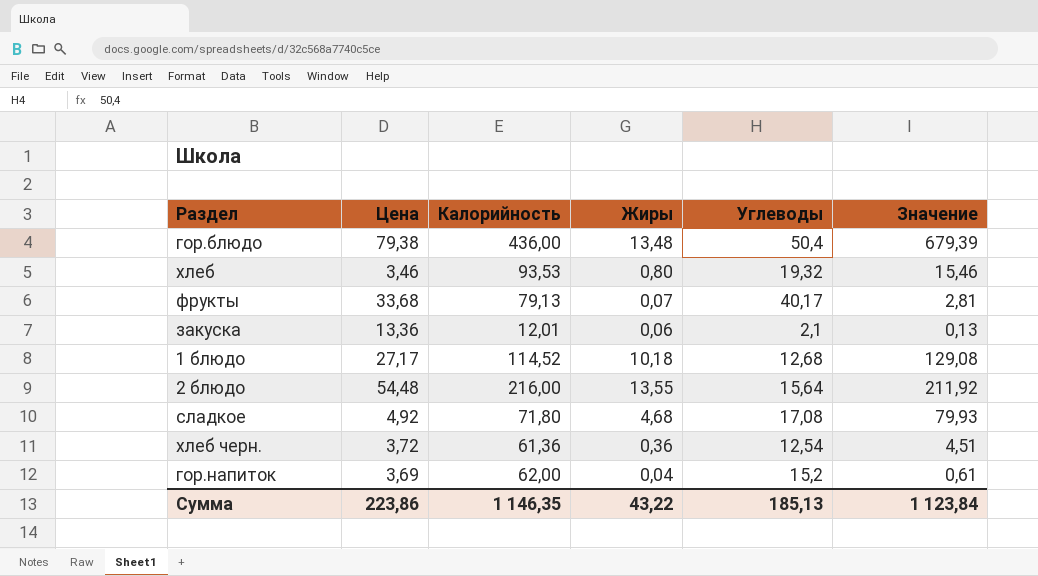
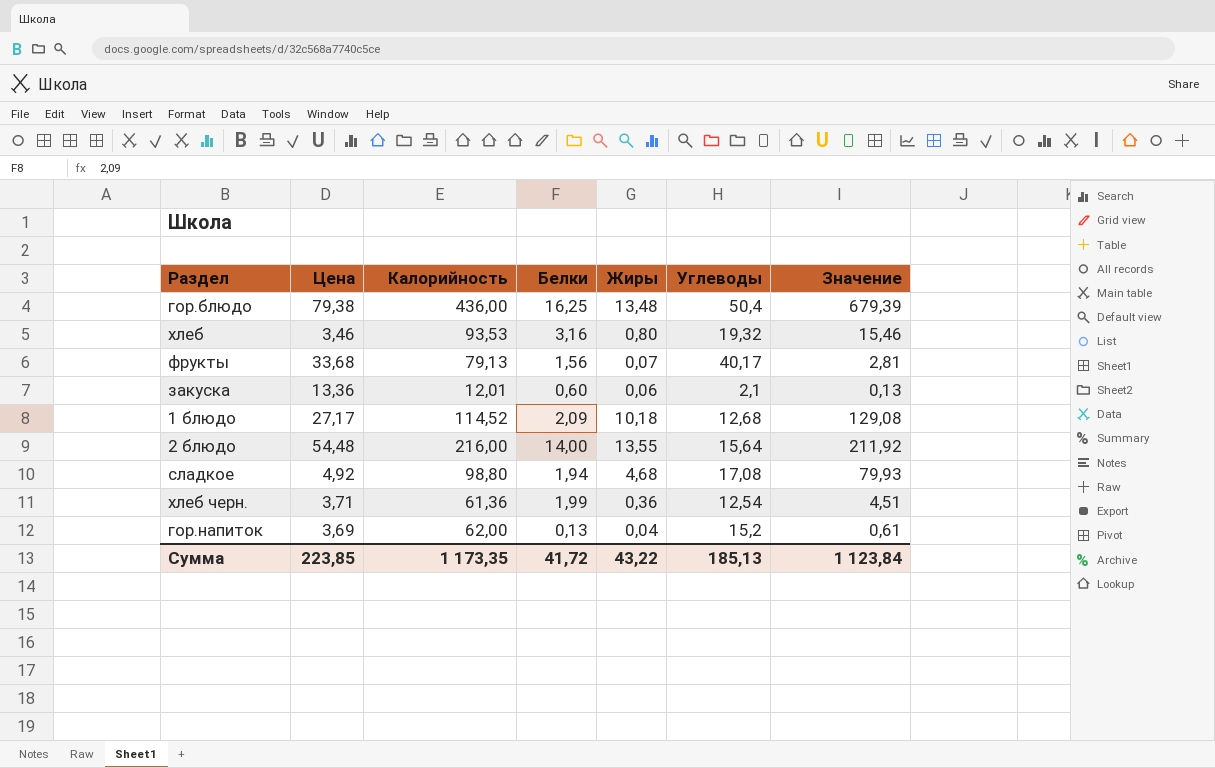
column Белки | position: none -> 4
сладкое | Калорийность: 71,80 -> 98,80
хлеб черн. | Цена: 3,72 -> 3,71
Сумма | Цена: 223,86 -> 223,85
Сумма | Калорийность: 1 146,35 -> 1 173,35

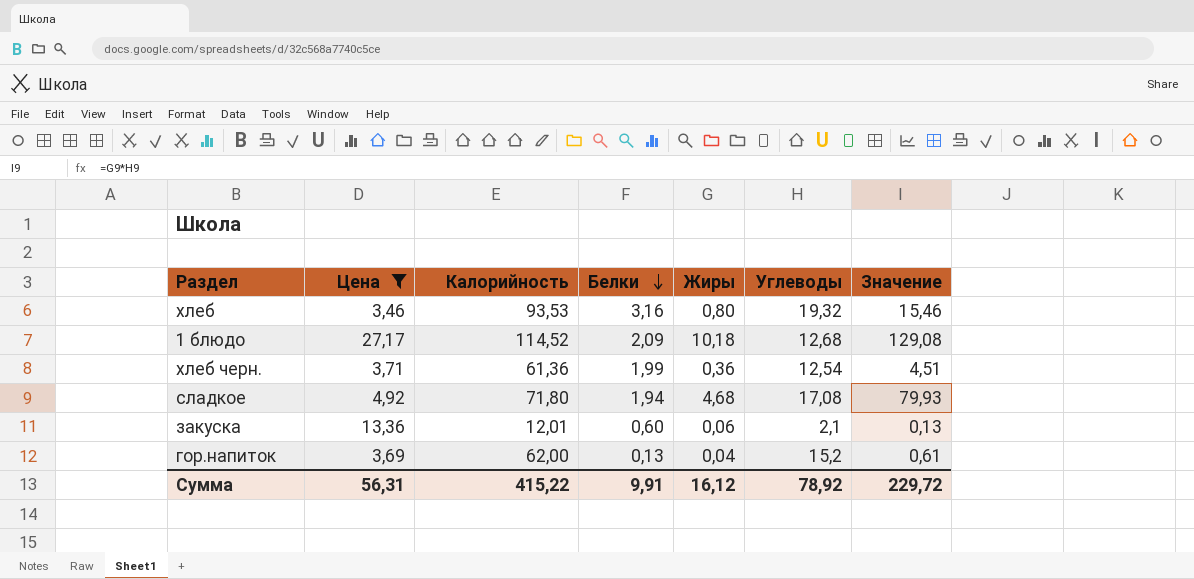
filter: none -> Цена <= 27,17
row order: none -> Белки descending
сладкое | Калорийность: 98,80 -> 71,80
Сумма | Цена: 223,85 -> 56,31
Сумма | Калорийность: 1 173,35 -> 415,22
Сумма | Белки: 41,72 -> 9,91
Сумма | Жиры: 43,22 -> 16,12
Сумма | Углеводы: 185,13 -> 78,92
Сумма | Значение: 1 123,84 -> 229,72

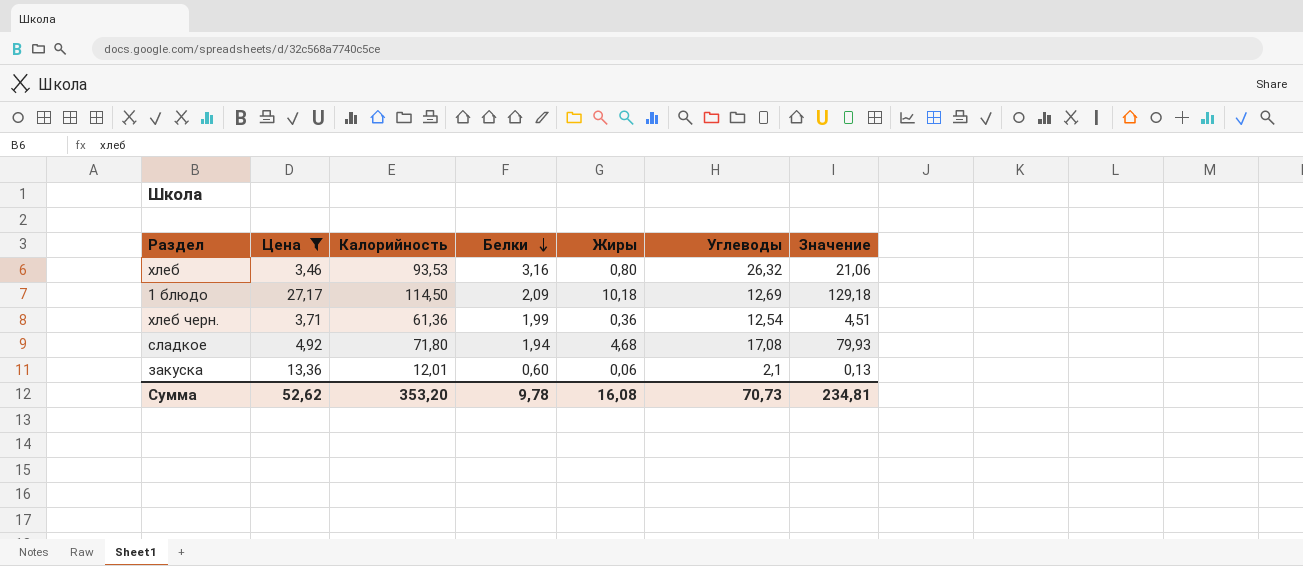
row гор.напиток: 3,69 | 62,00 | 0,13 | 0,04 | 15,2 | 0,61 -> none
хлеб | Углеводы: 19,32 -> 26,32
хлеб | Значение: 15,46 -> 21,06
1 блюдо | Калорийность: 114,52 -> 114,50
1 блюдо | Углеводы: 12,68 -> 12,69
1 блюдо | Значение: 129,08 -> 129,18
Сумма | Цена: 56,31 -> 52,62
Сумма | Калорийность: 415,22 -> 353,20
Сумма | Белки: 9,91 -> 9,78
Сумма | Жиры: 16,12 -> 16,08
Сумма | Углеводы: 78,92 -> 70,73
Сумма | Значение: 229,72 -> 234,81

